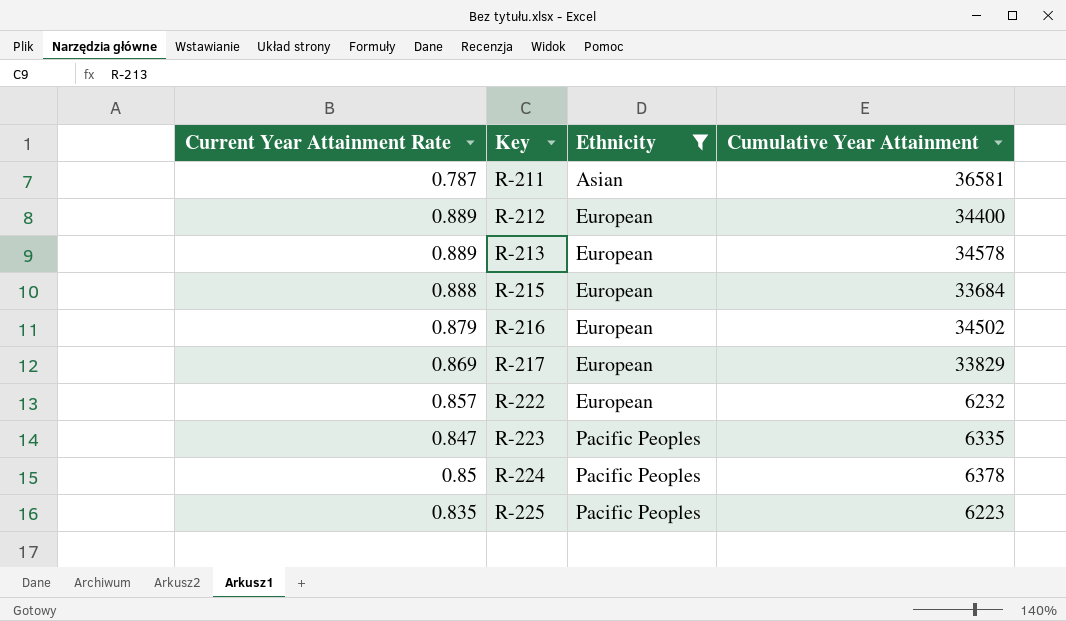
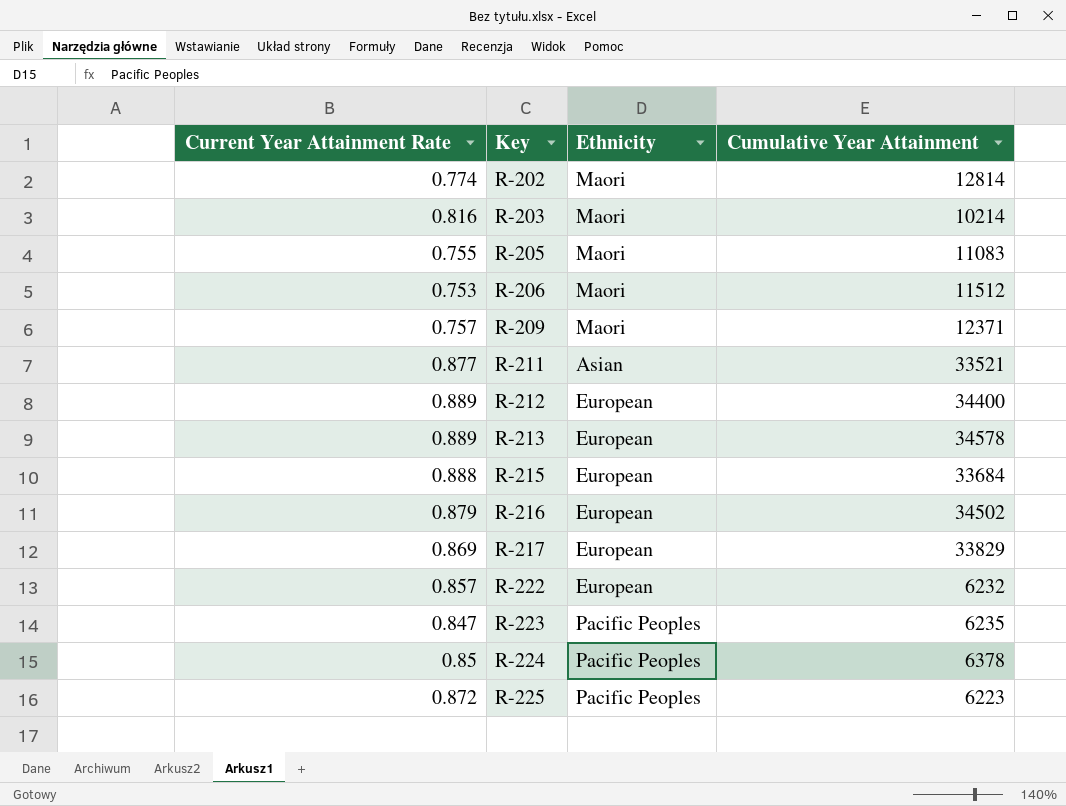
filter: Ethnicity != Maori -> none
R-211 | Current Year Attainment Rate: 0.787 -> 0.877
R-211 | Cumulative Year Attainment: 36581 -> 33521
R-223 | Cumulative Year Attainment: 6335 -> 6235
R-225 | Current Year Attainment Rate: 0.835 -> 0.872

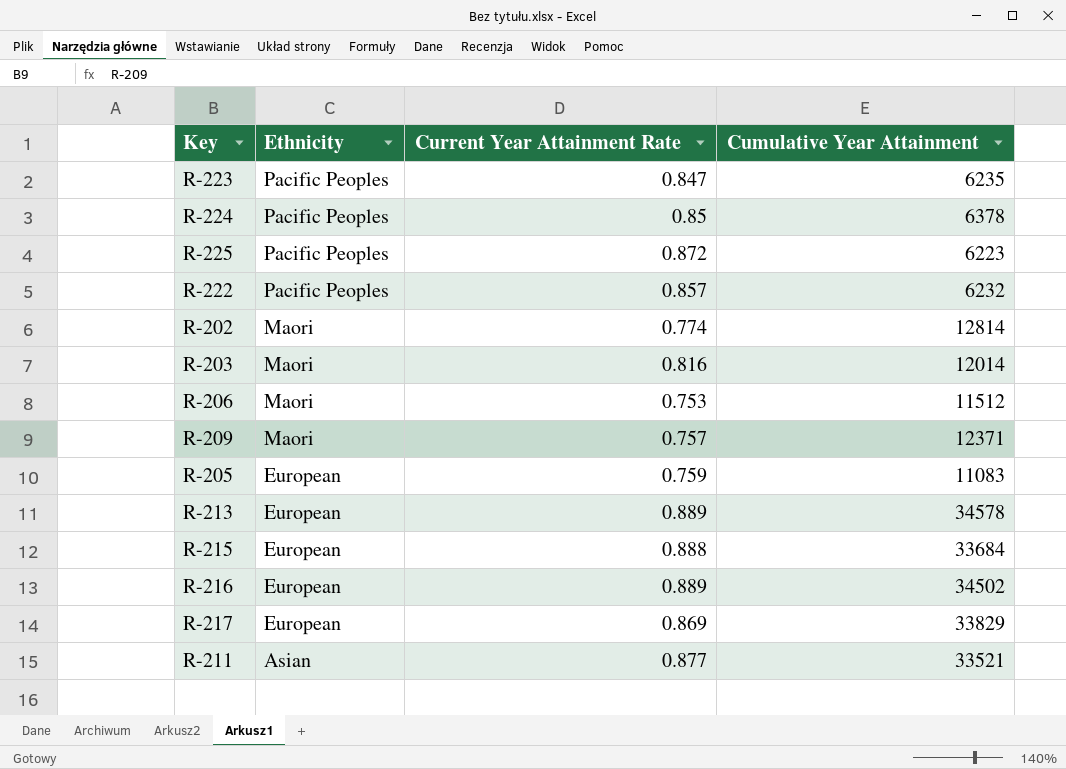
row order: Key ascending -> Ethnicity descending
column Current Year Attainment Rate | position: 1 -> 3
row R-212: 0.889 | European | 34400 -> none
R-222 | Ethnicity: European -> Pacific Peoples
R-203 | Cumulative Year Attainment: 10214 -> 12014
R-205 | Ethnicity: Maori -> European
R-205 | Current Year Attainment Rate: 0.755 -> 0.759
R-216 | Current Year Attainment Rate: 0.879 -> 0.889

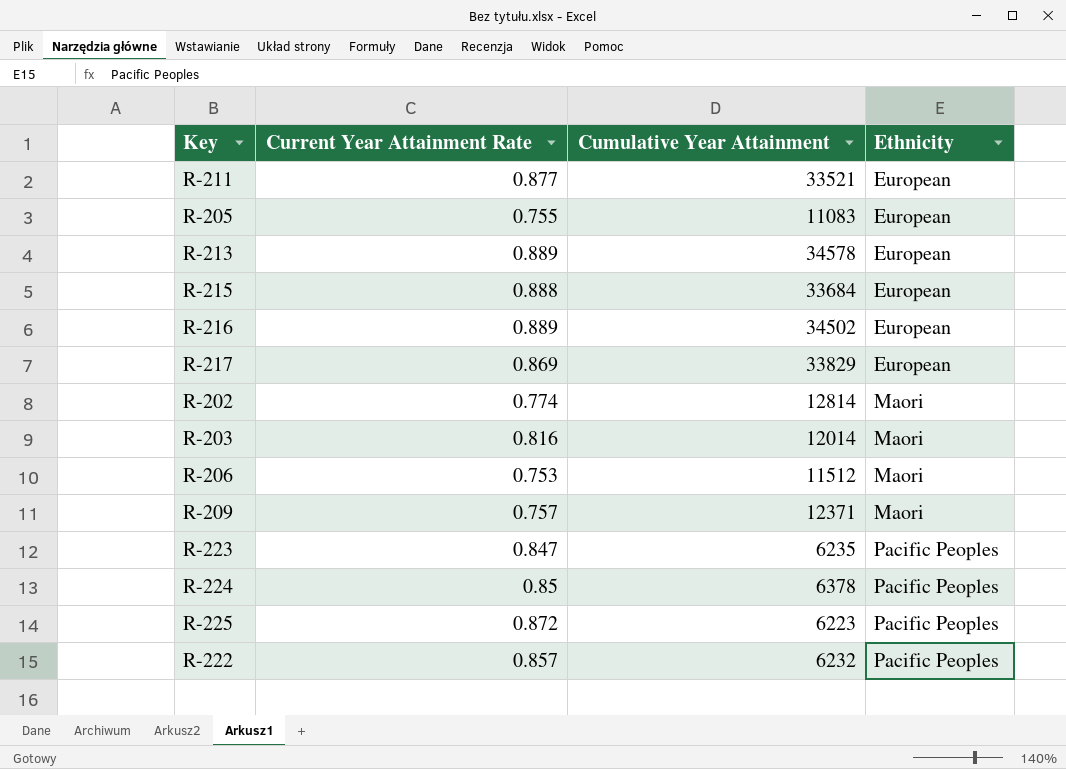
row order: Ethnicity descending -> Ethnicity ascending
column Ethnicity | position: 2 -> 4
R-211 | Ethnicity: Asian -> European
R-205 | Current Year Attainment Rate: 0.759 -> 0.755

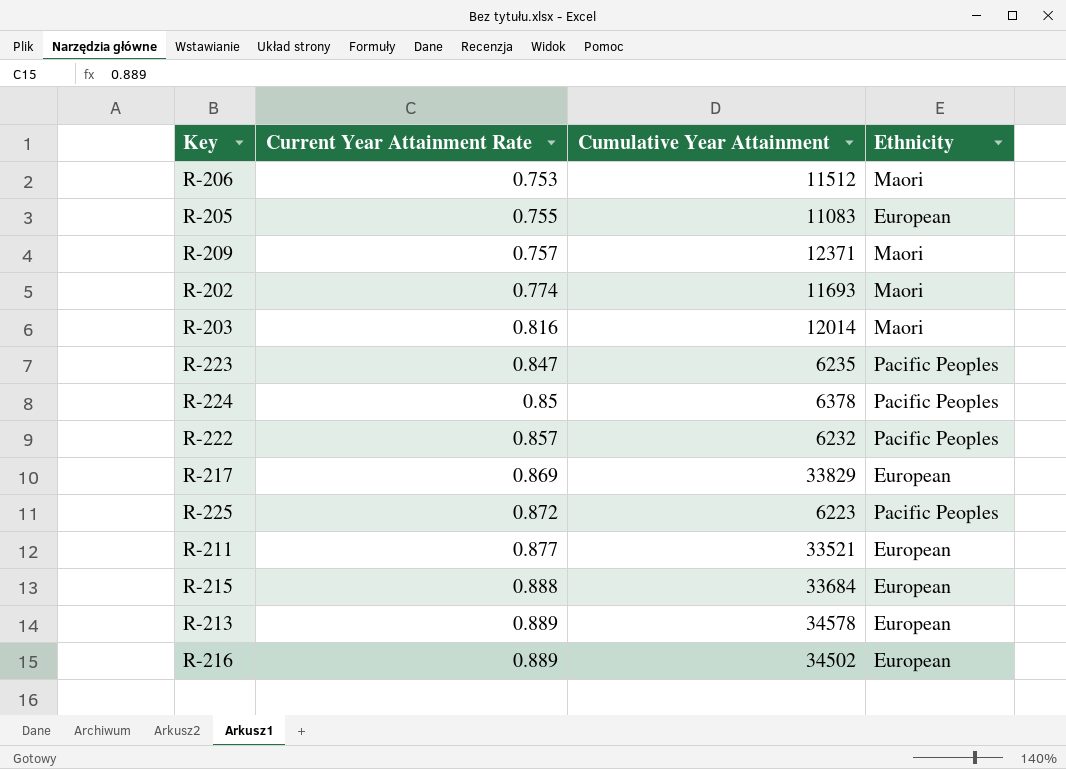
row order: Ethnicity ascending -> Current Year Attainment Rate ascending
R-202 | Cumulative Year Attainment: 12814 -> 11693

